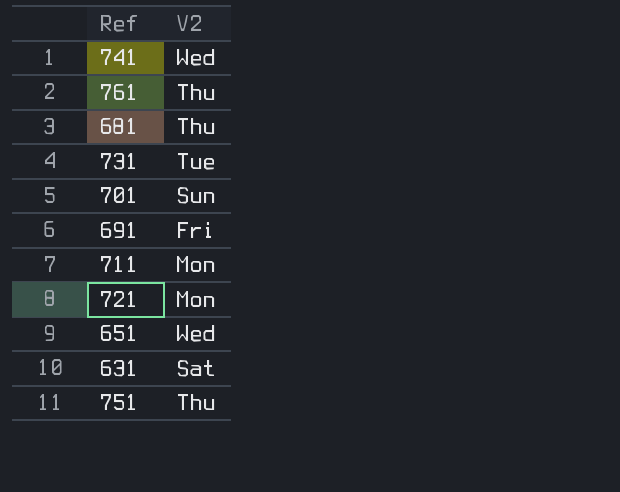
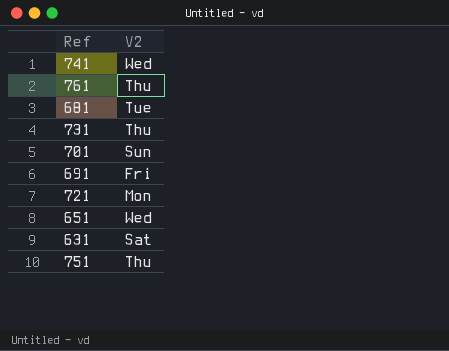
row 711: Mon -> none
681 | V2: Thu -> Tue
731 | V2: Tue -> Thu

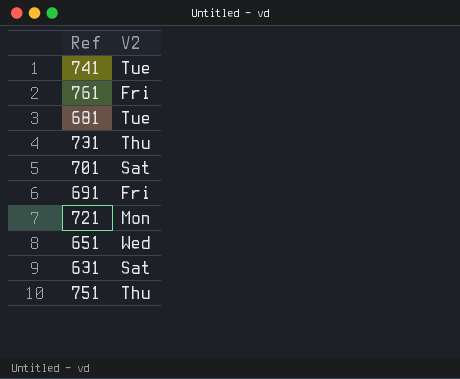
741 | V2: Wed -> Tue
761 | V2: Thu -> Fri
701 | V2: Sun -> Sat

